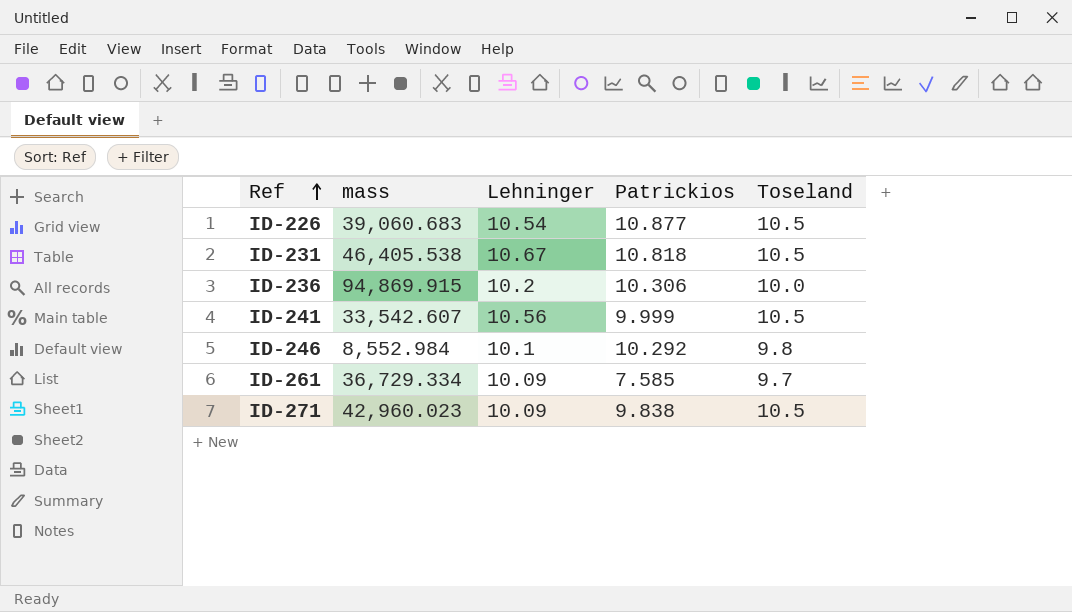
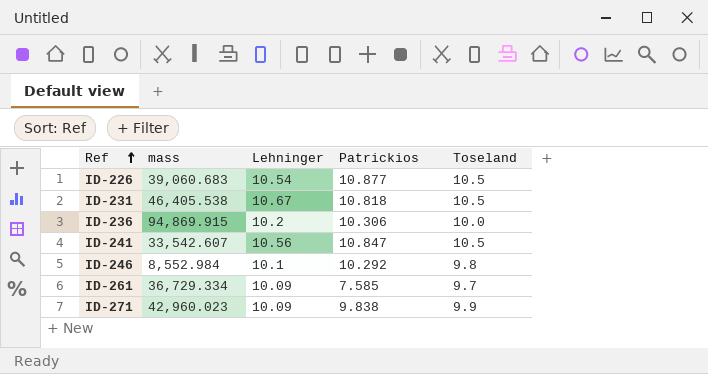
ID-241 | Patrickios: 9.999 -> 10.847
ID-271 | Toseland: 10.5 -> 9.9

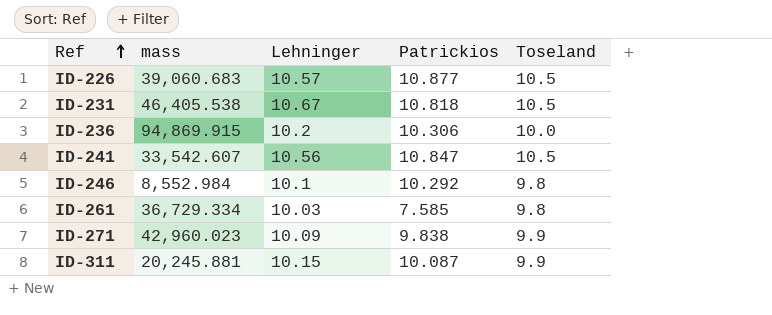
ID-226 | Lehninger: 10.54 -> 10.57
ID-261 | Lehninger: 10.09 -> 10.03
ID-261 | Toseland: 9.7 -> 9.8
row ID-311: none -> 20,245.881 | 10.15 | 10.087 | 9.9

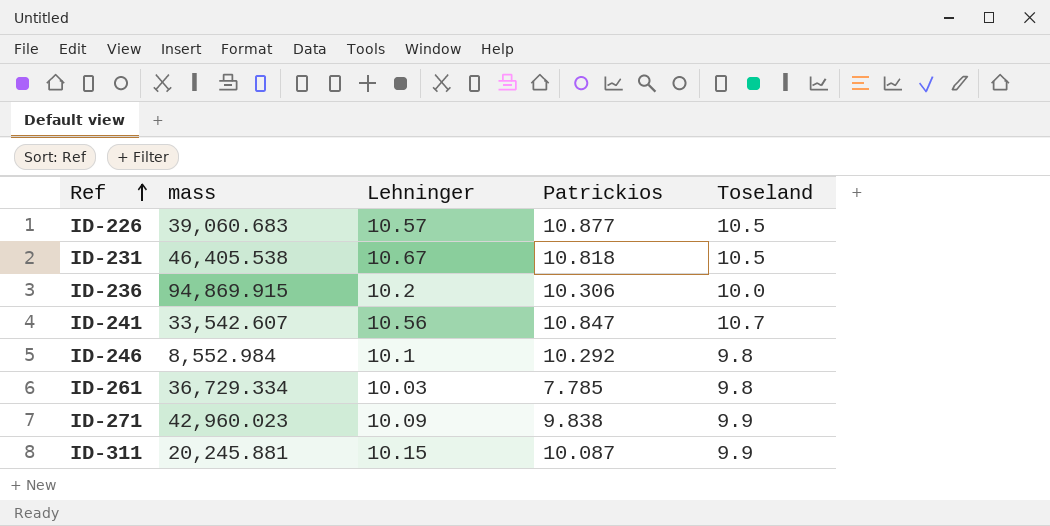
ID-241 | Toseland: 10.5 -> 10.7
ID-261 | Patrickios: 7.585 -> 7.785

